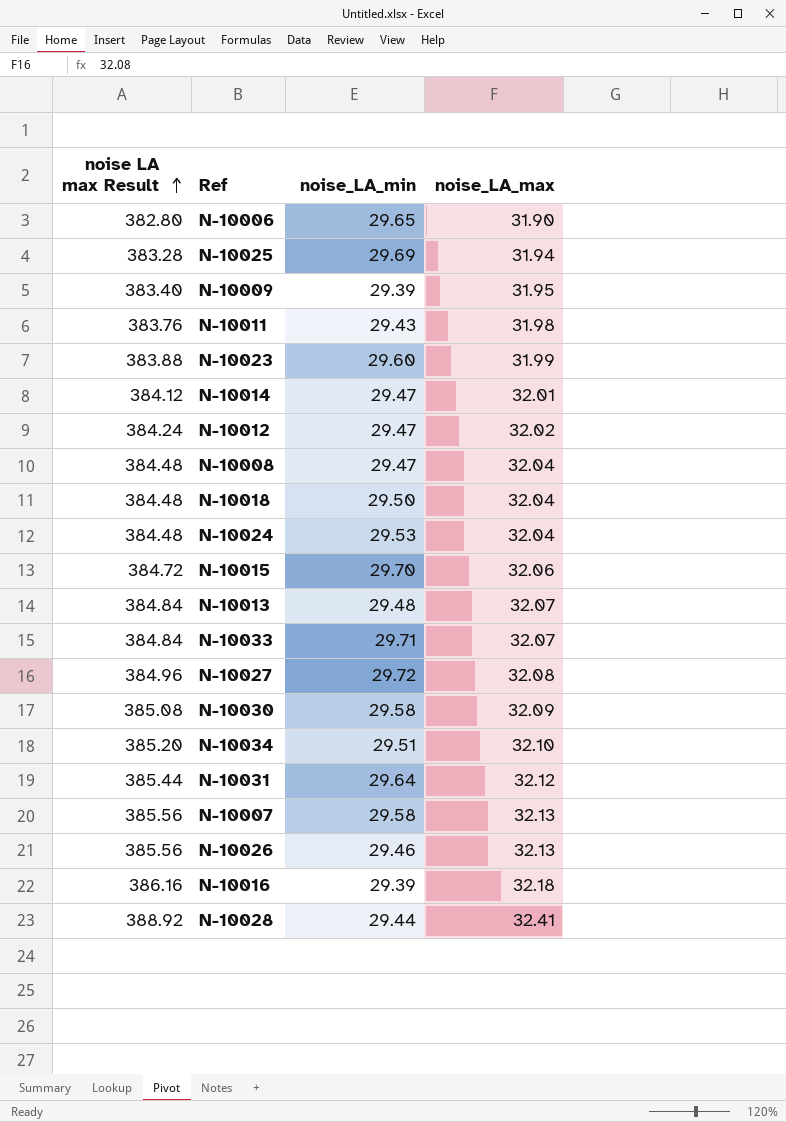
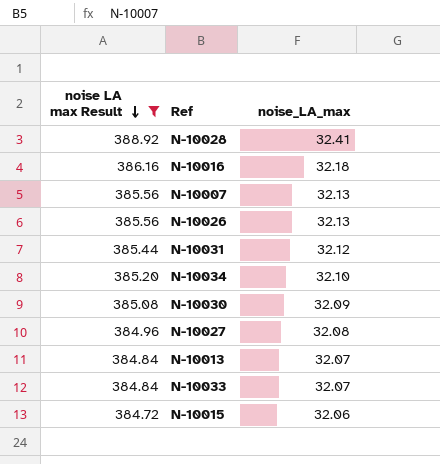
filter: none -> noise LA max Result >= 384.72
row order: noise LA max Result ascending -> noise LA max Result descending
column noise_LA_min | position: 3 -> none

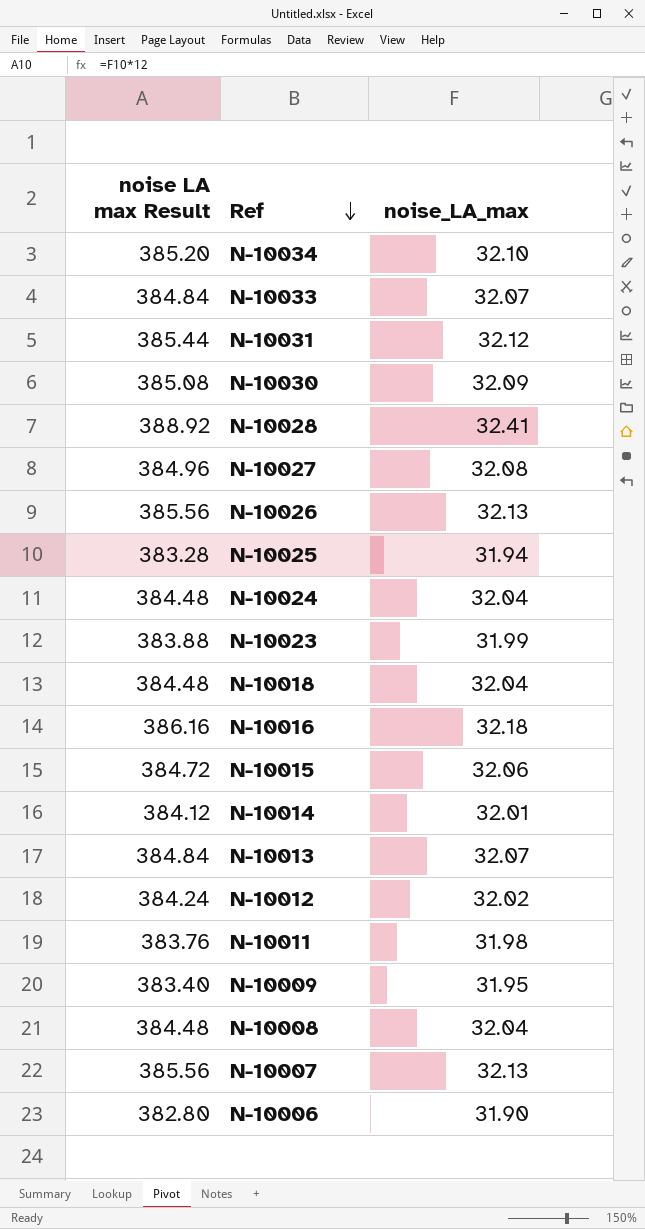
filter: noise LA max Result >= 384.72 -> none
row order: noise LA max Result descending -> Ref descending

